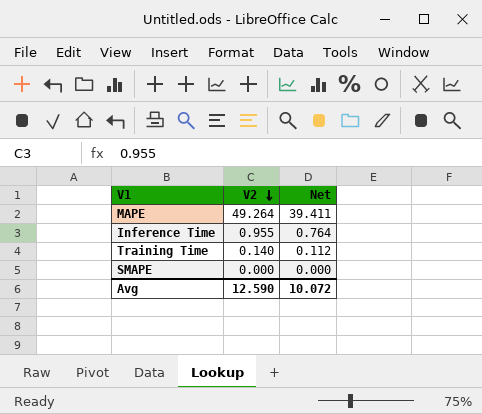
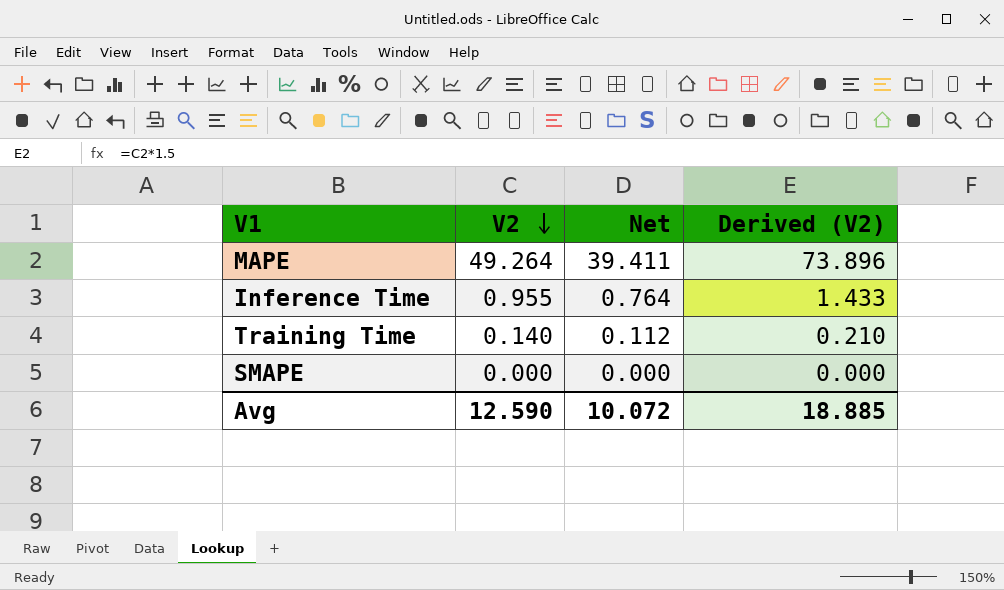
column Derived (V2) | formula: none -> [V2] * 1.5

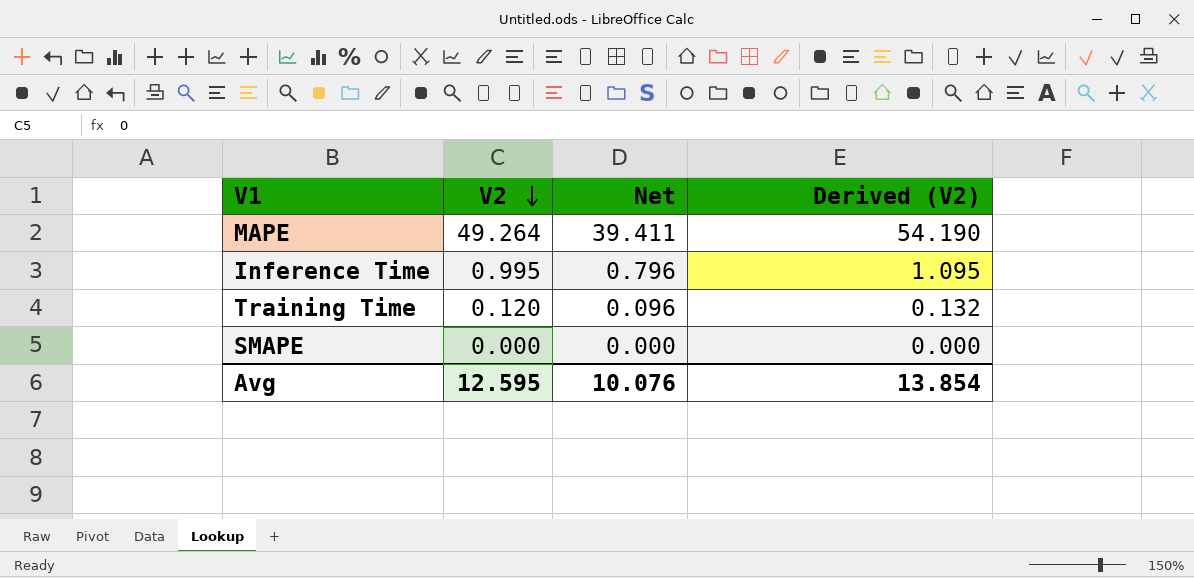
column Derived (V2) | formula: [V2] * 1.5 -> [V2] * 1.1
Inference Time | V2: 0.955 -> 0.995
Inference Time | Net: 0.764 -> 0.796
Training Time | V2: 0.140 -> 0.120
Training Time | Net: 0.112 -> 0.096
Avg | V2: 12.590 -> 12.595
Avg | Net: 10.072 -> 10.076
Avg | Derived (V2): 18.885 -> 13.854

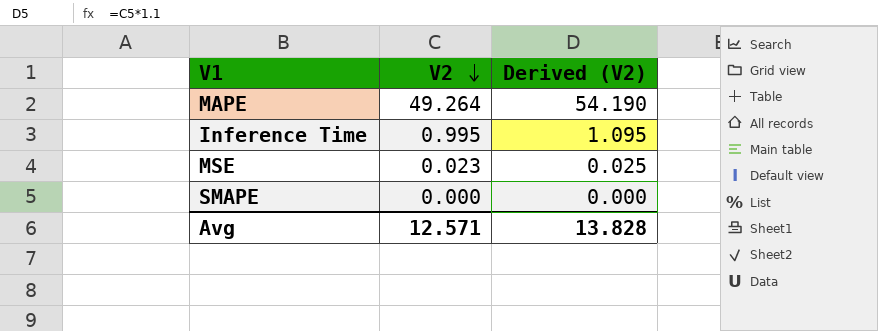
column Net | formula: [V2] * 0.8 -> none
row Training Time: 0.120 | 0.096 | 0.132 -> none
row MSE: none -> 0.023 | 0.025
Avg | V2: 12.595 -> 12.571
Avg | Derived (V2): 13.854 -> 13.828

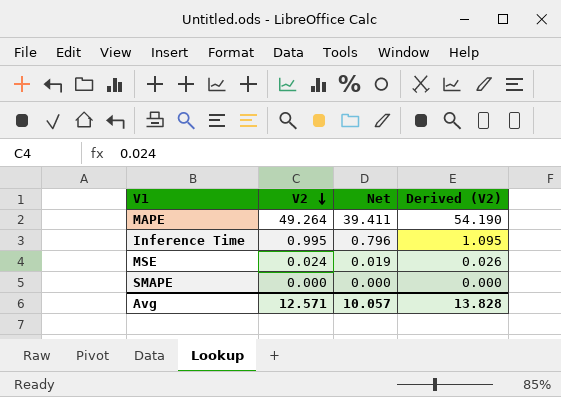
column Net | formula: none -> [V2] * 0.8
MSE | V2: 0.023 -> 0.024
MSE | Derived (V2): 0.025 -> 0.026

